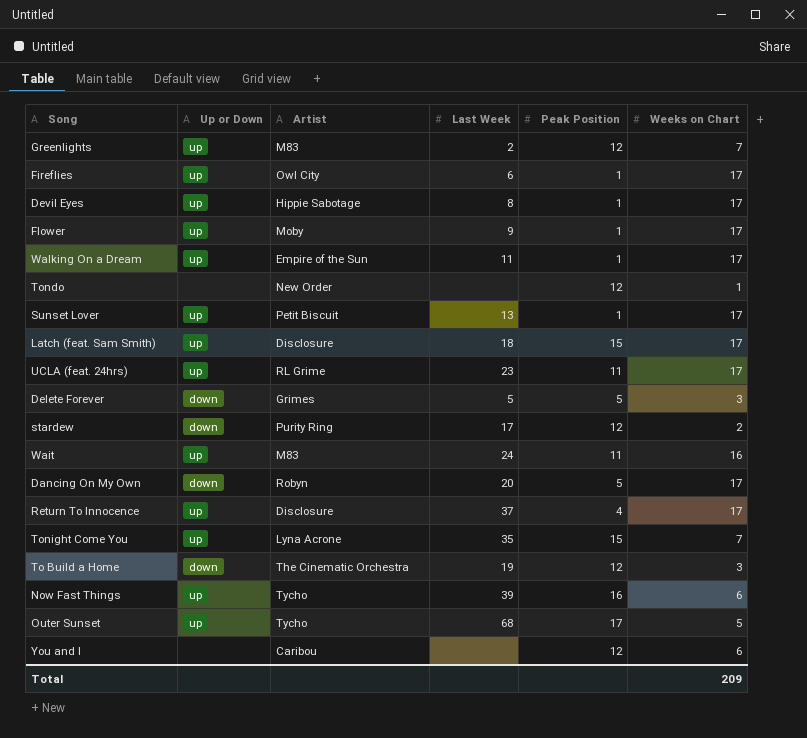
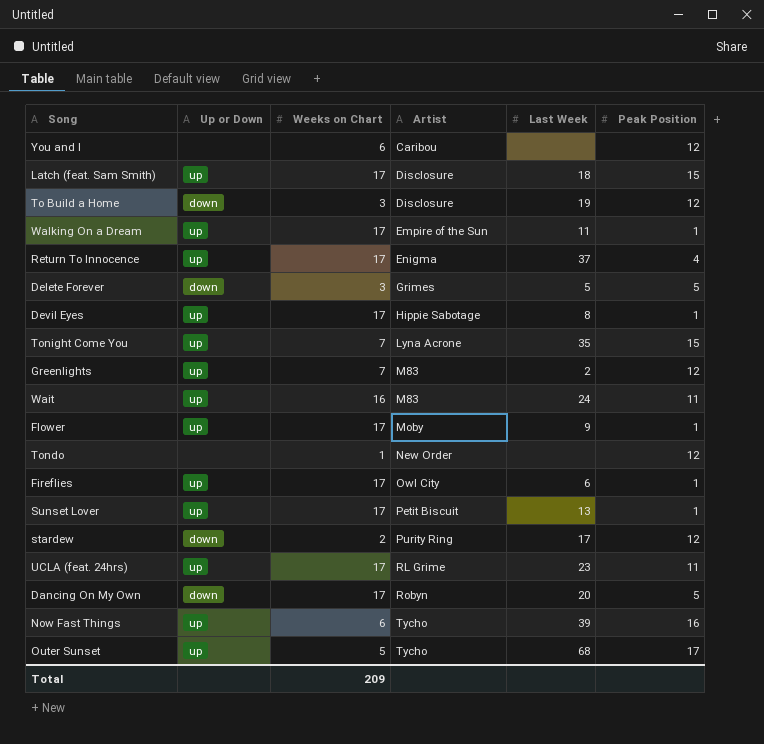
row order: none -> Artist ascending
column Weeks on Chart | position: 6 -> 3
To Build a Home | Artist: The Cinematic Orchestra -> Disclosure
Return To Innocence | Artist: Disclosure -> Enigma

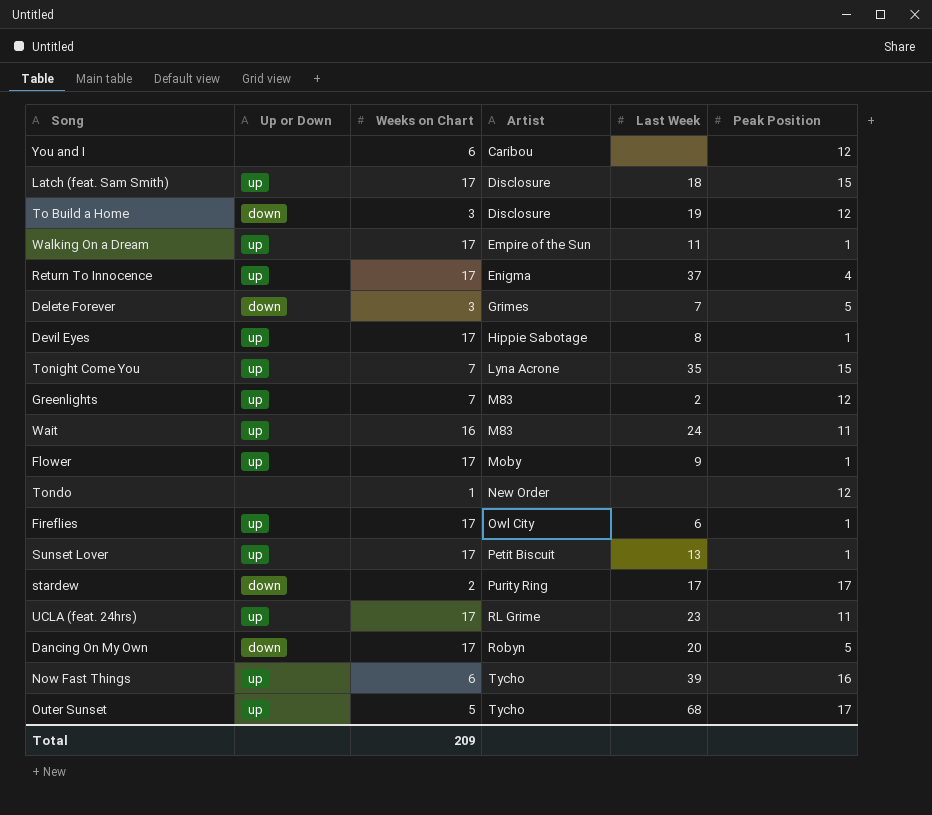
Delete Forever | Last Week: 5 -> 7
stardew | Peak Position: 12 -> 17

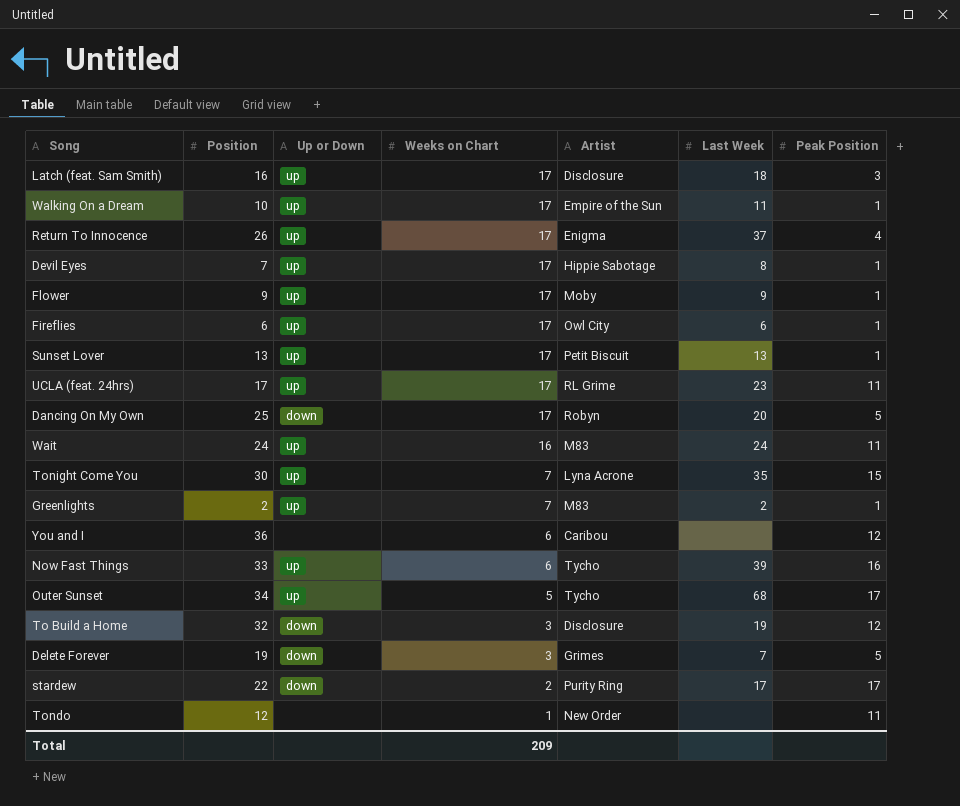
row order: Artist ascending -> Weeks on Chart descending
column Position | position: none -> 2
Latch (feat. Sam Smith) | Peak Position: 15 -> 3
Greenlights | Peak Position: 12 -> 1
Tondo | Peak Position: 12 -> 11

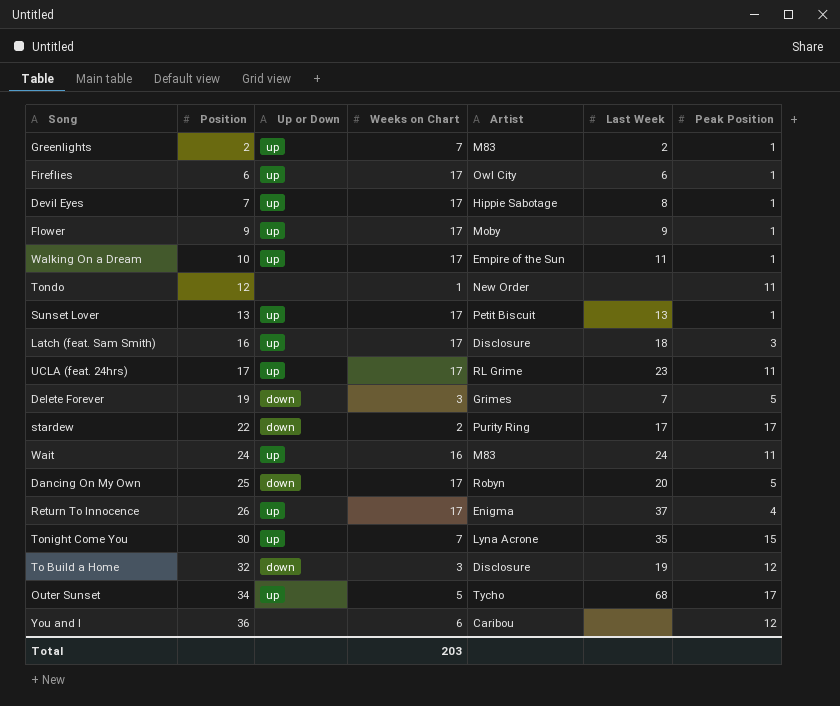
row order: Weeks on Chart descending -> Position ascending
row Now Fast Things: 33 | up | 6 | Tycho | 39 | 16 -> none
Total | Weeks on Chart: 209 -> 203

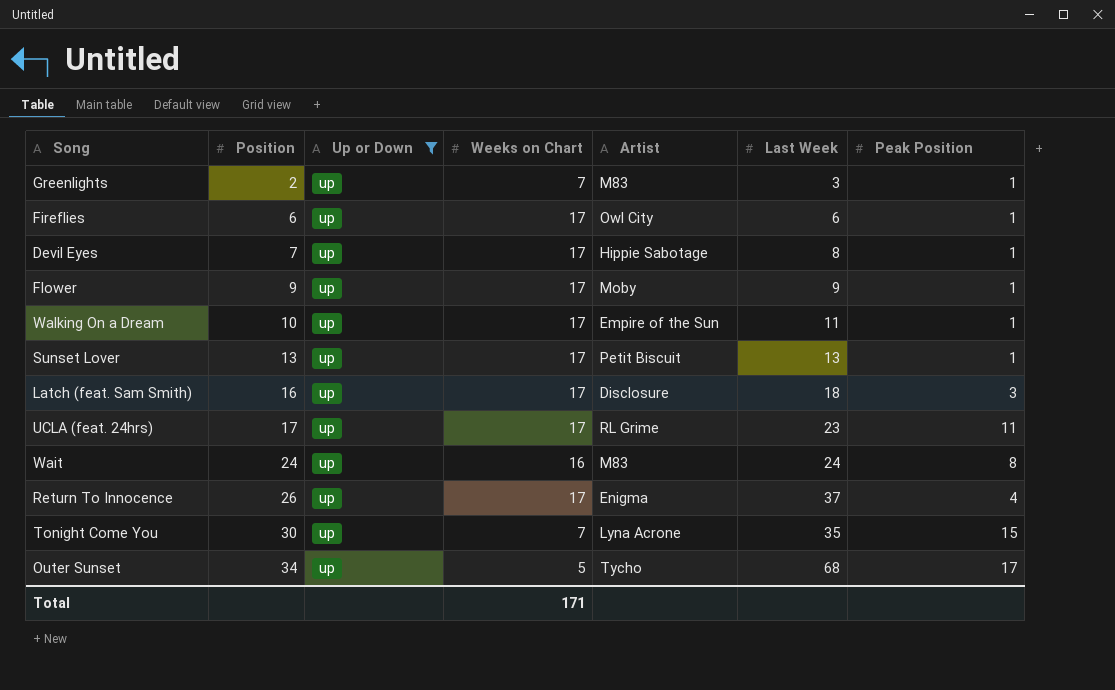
filter: none -> Up or Down = up
Greenlights | Last Week: 2 -> 3
Wait | Peak Position: 11 -> 8
Total | Weeks on Chart: 203 -> 171

